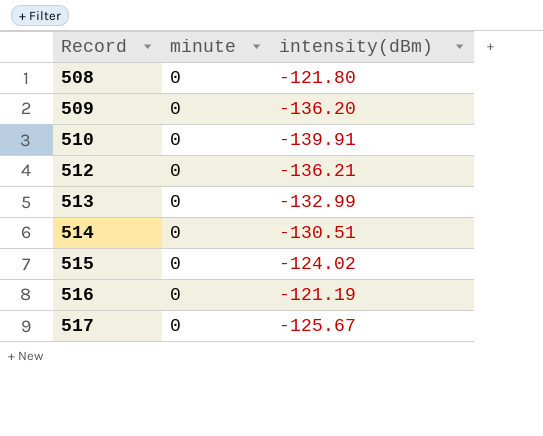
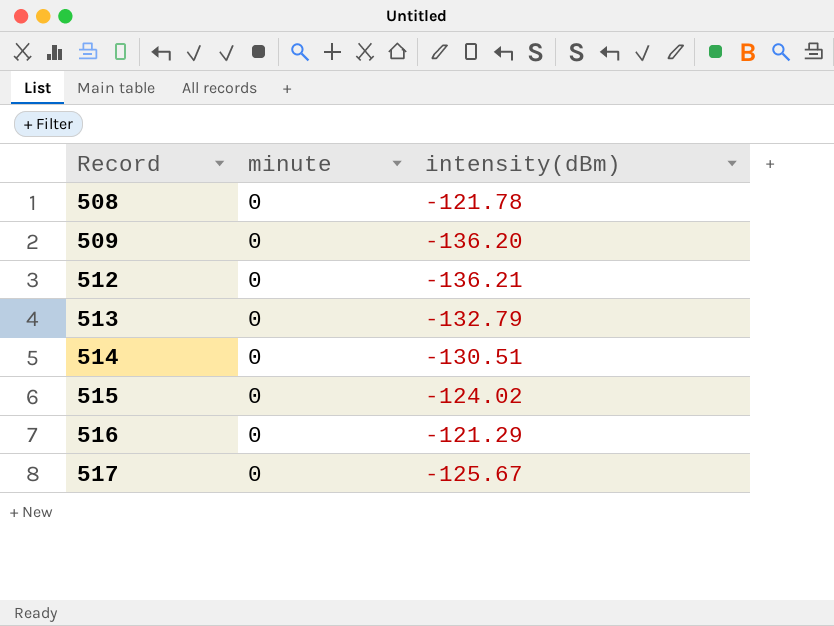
row 510: 0 | -139.91 -> none
508 | intensity(dBm): -121.80 -> -121.78
513 | intensity(dBm): -132.99 -> -132.79
516 | intensity(dBm): -121.19 -> -121.29

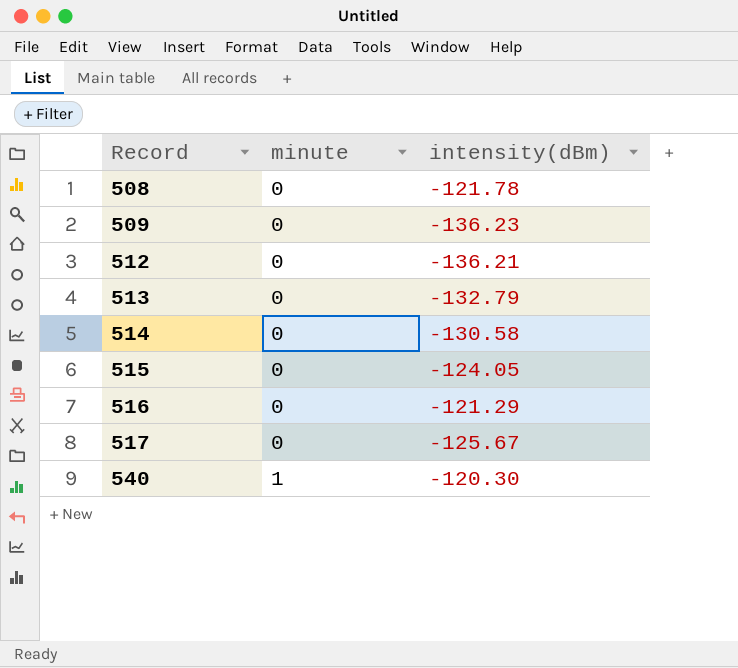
509 | intensity(dBm): -136.20 -> -136.23
514 | intensity(dBm): -130.51 -> -130.58
515 | intensity(dBm): -124.02 -> -124.05
row 540: none -> 1 | -120.30

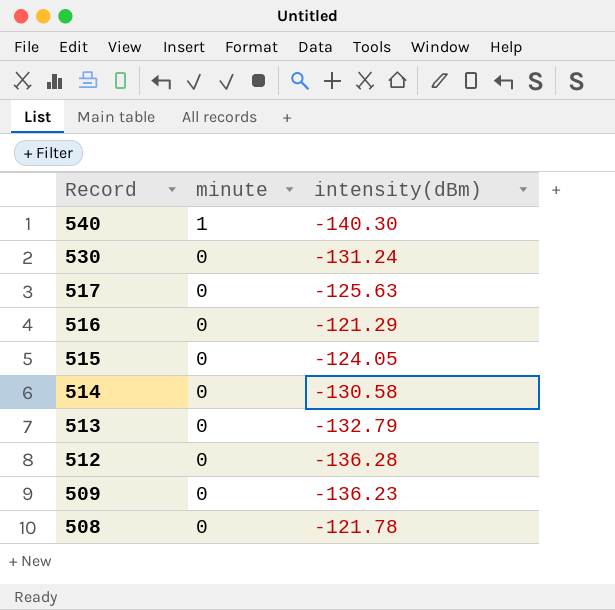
row order: Record ascending -> Record descending
540 | intensity(dBm): -120.30 -> -140.30
row 530: none -> 0 | -131.24
517 | intensity(dBm): -125.67 -> -125.63
512 | intensity(dBm): -136.21 -> -136.28

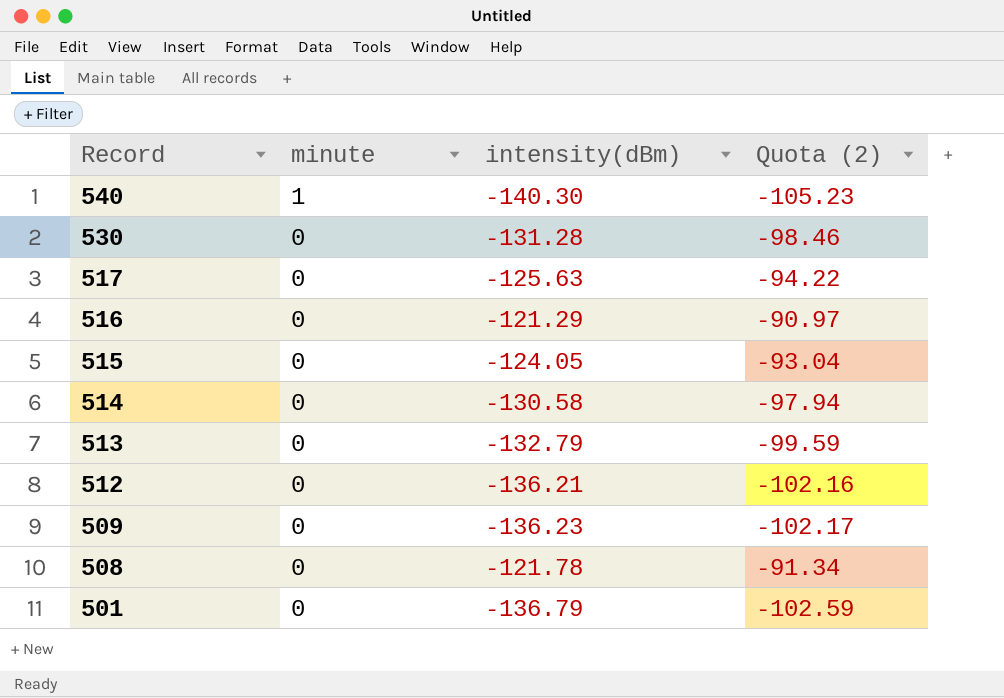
column Quota (2) | formula: none -> [intensity(dBm)] * 0.75
530 | intensity(dBm): -131.24 -> -131.28
512 | intensity(dBm): -136.28 -> -136.21
row 501: none -> 0 | -136.79 | -102.59

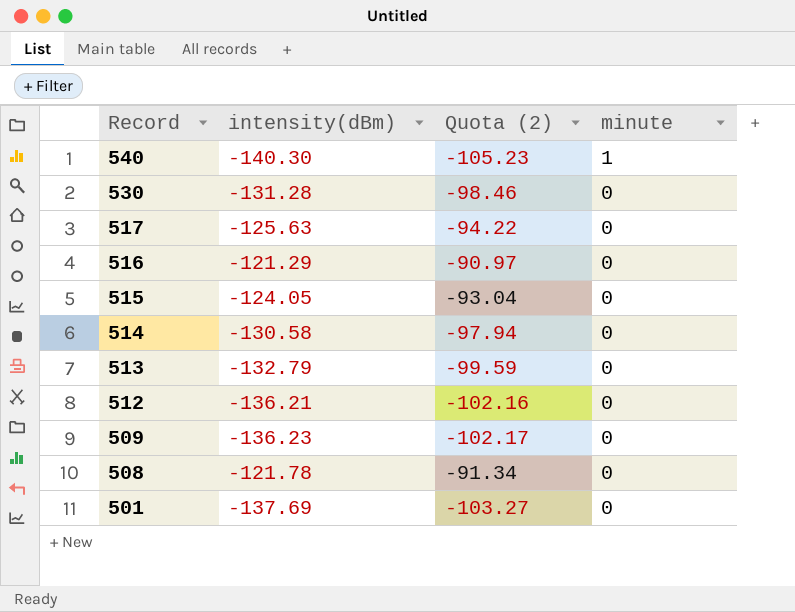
column minute | position: 2 -> 4
501 | intensity(dBm): -136.79 -> -137.69
501 | Quota (2): -102.59 -> -103.27

